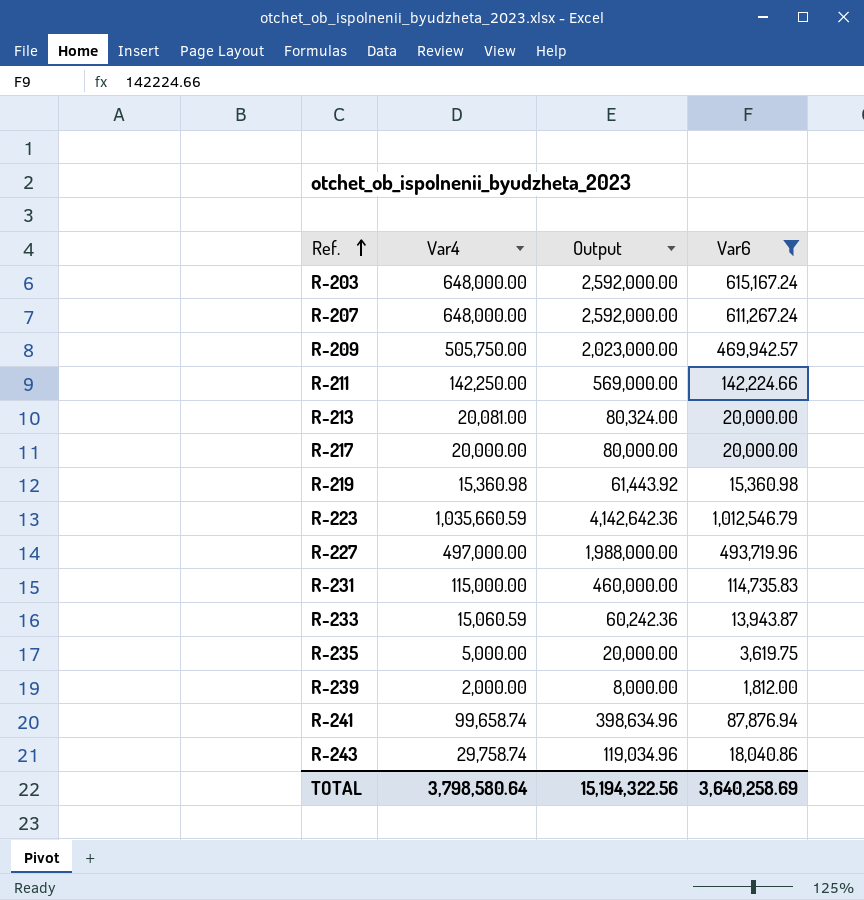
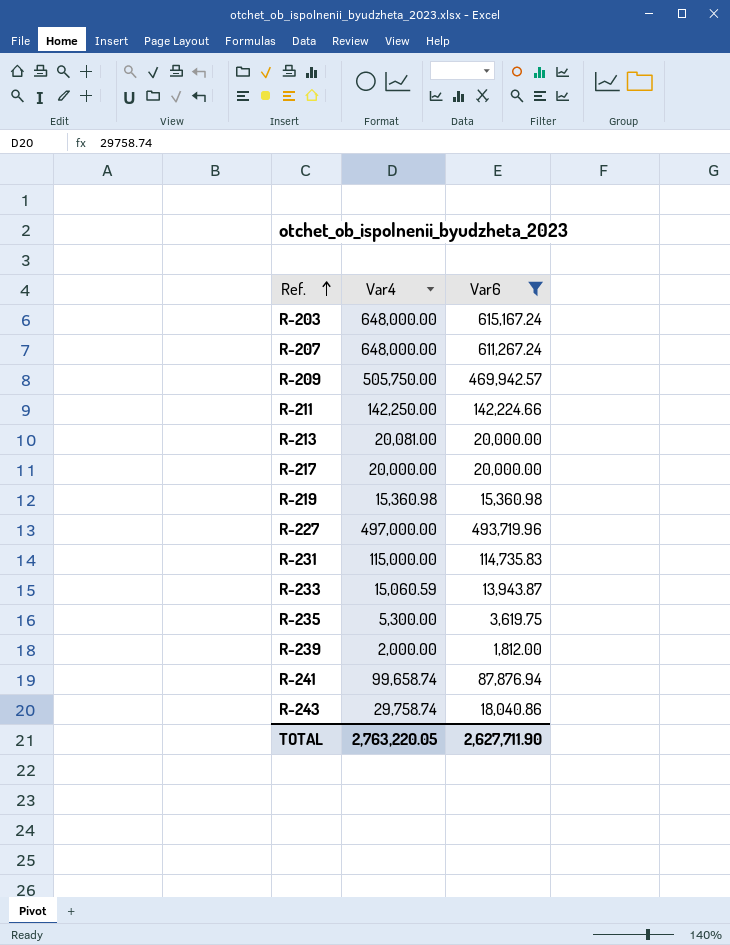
column Output | formula: [Var4] * 4 -> none
row R-223: 1,035,660.59 | 4,142,642.36 | 1,012,546.79 -> none
R-235 | Var4: 5,000.00 -> 5,300.00
TOTAL | Var4: 3,798,580.64 -> 2,763,220.05
TOTAL | Var6: 3,640,258.69 -> 2,627,711.90

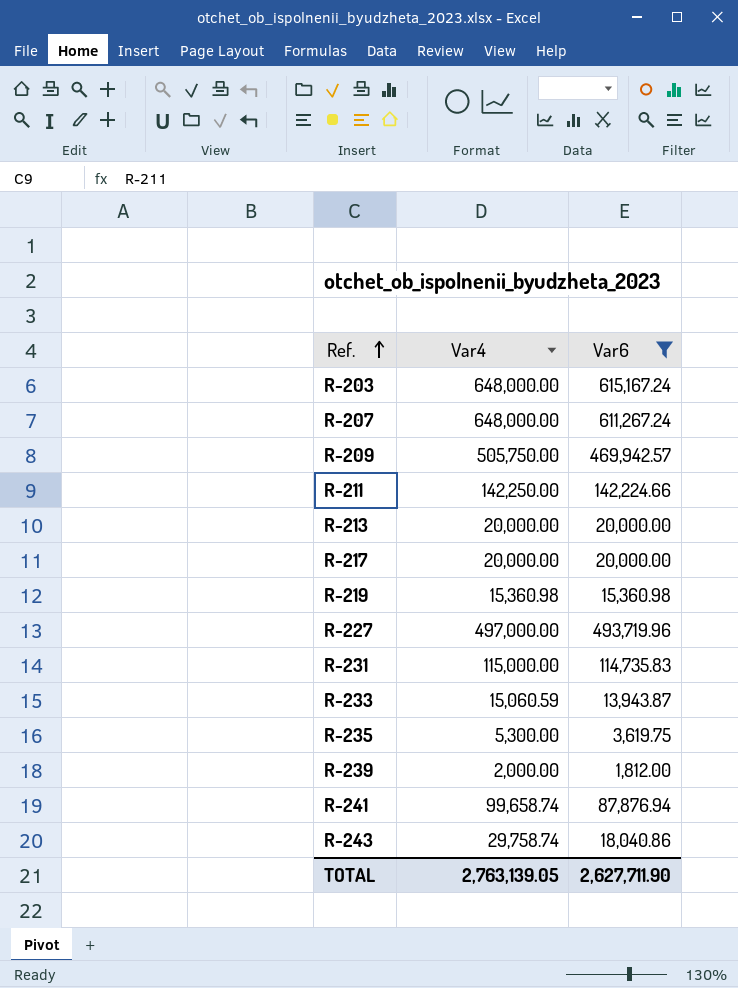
R-213 | Var4: 20,081.00 -> 20,000.00
TOTAL | Var4: 2,763,220.05 -> 2,763,139.05

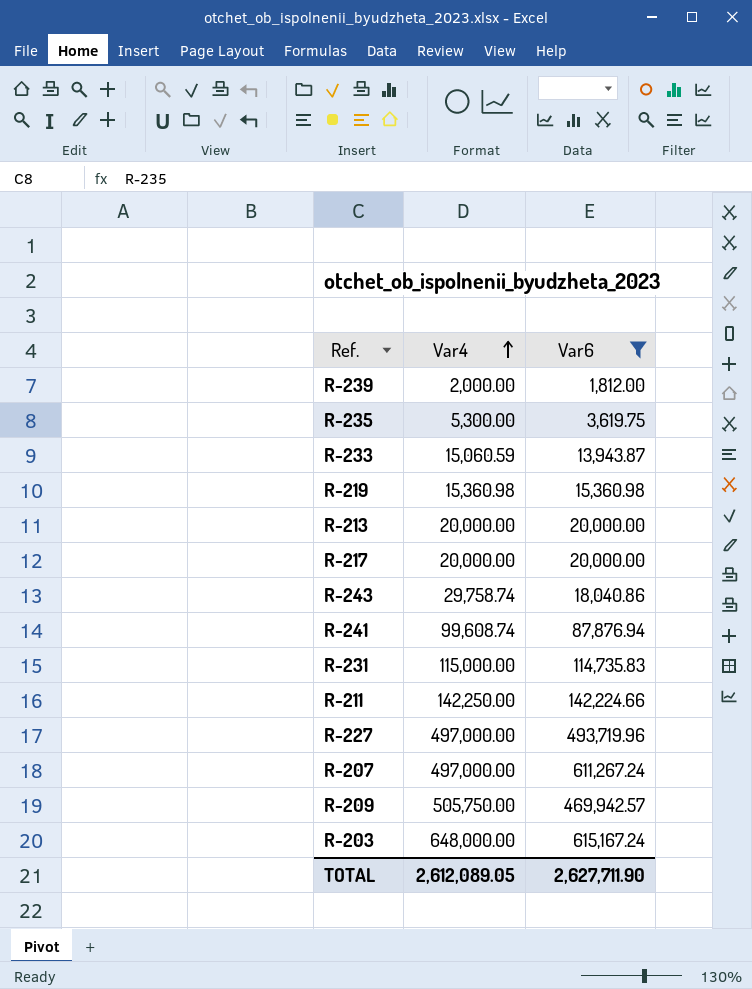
row order: Ref. ascending -> Var4 ascending
R-241 | Var4: 99,658.74 -> 99,608.74
R-207 | Var4: 648,000.00 -> 497,000.00
TOTAL | Var4: 2,763,139.05 -> 2,612,089.05

